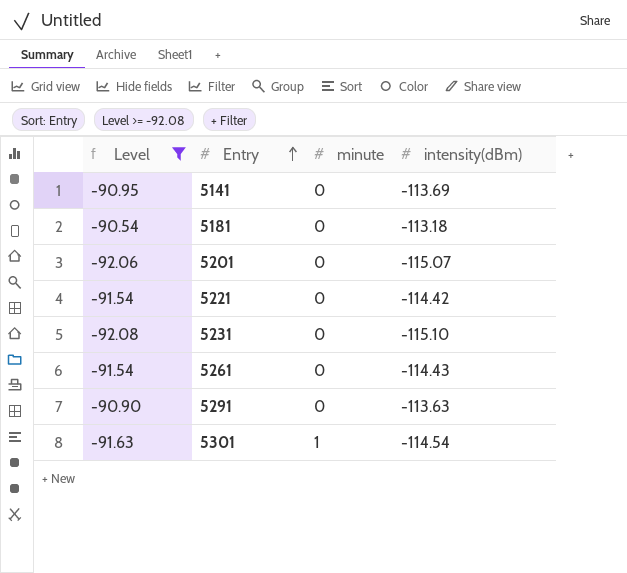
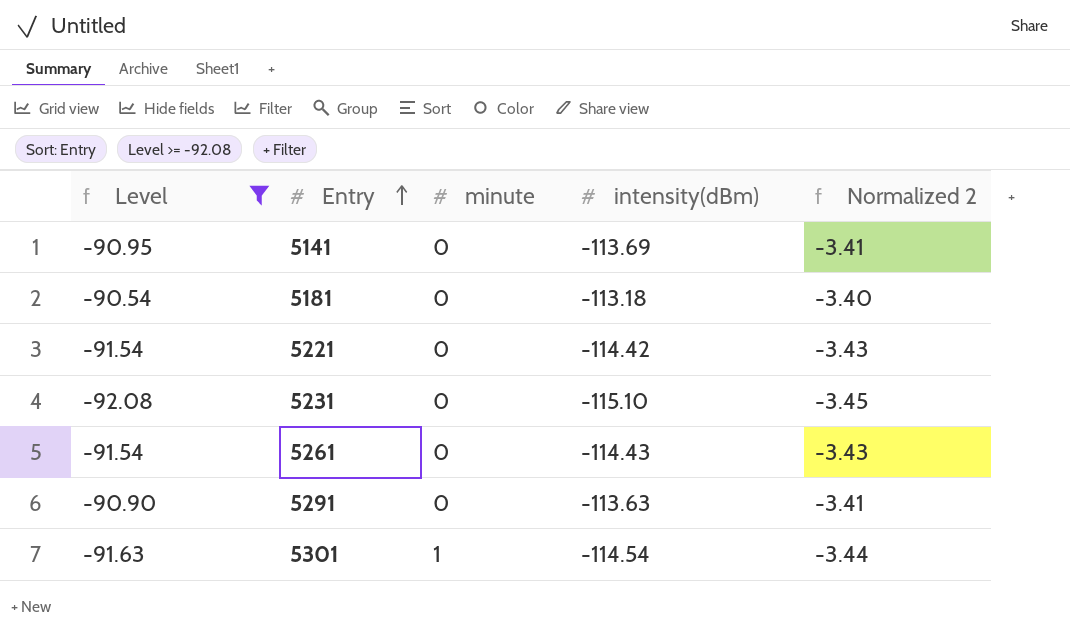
column Normalized 2 | formula: none -> [intensity(dBm)] * 0.03
row 5201: -92.06 | 0 | -115.07 -> none

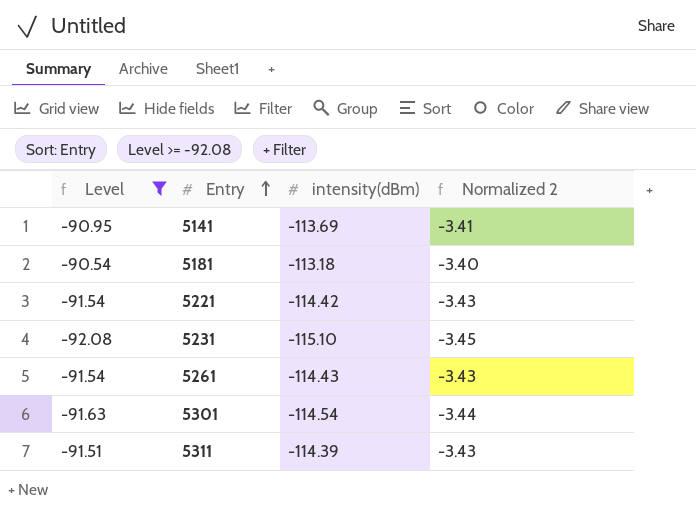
column minute | position: 3 -> none
row 5291: -90.90 | 0 | -113.63 | -3.41 -> none
row 5311: none -> -91.51 | -114.39 | -3.43

